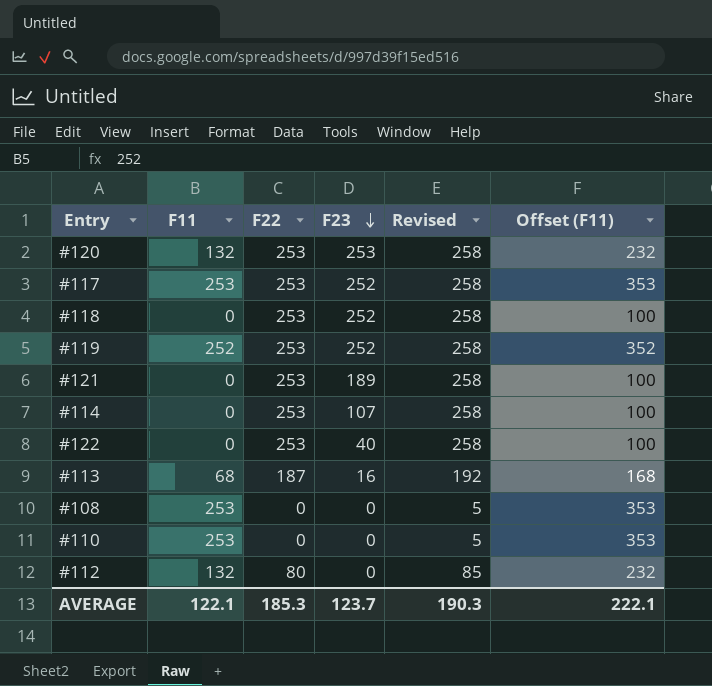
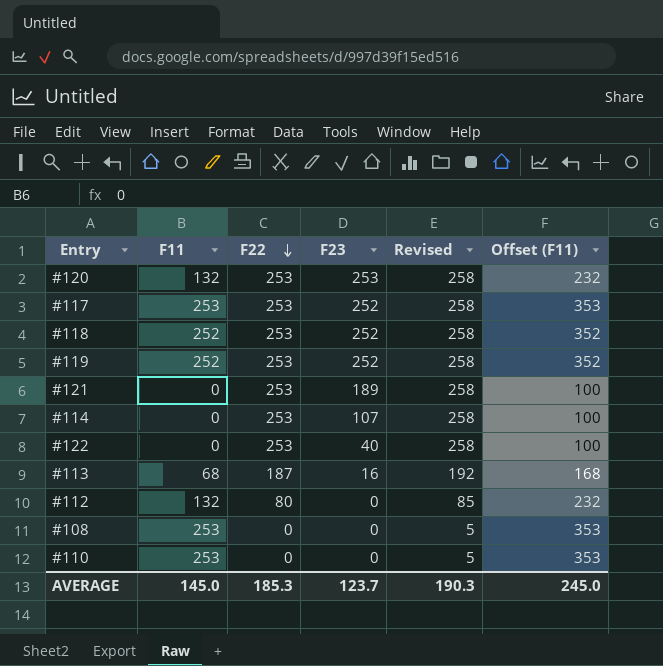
row order: F23 descending -> F22 descending
#118 | F11: 0 -> 252
#118 | Offset (F11): 100 -> 352
AVERAGE | F11: 122.1 -> 145.0
AVERAGE | Offset (F11): 222.1 -> 245.0

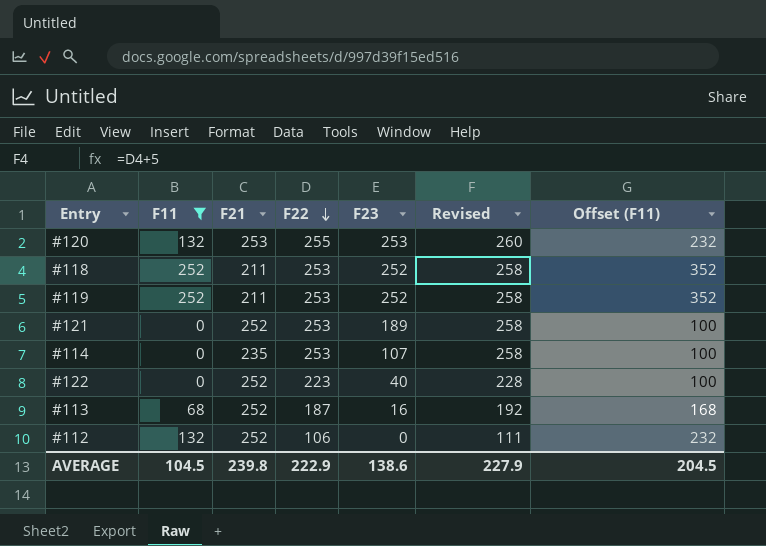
filter: none -> F11 != 253
column F21 | position: none -> 3
#120 | F22: 253 -> 255
#120 | Revised: 258 -> 260
#122 | F22: 253 -> 223
#122 | Revised: 258 -> 228
#112 | F22: 80 -> 106
#112 | Revised: 85 -> 111
AVERAGE | F11: 145.0 -> 104.5
AVERAGE | F22: 185.3 -> 222.9
AVERAGE | F23: 123.7 -> 138.6
AVERAGE | Revised: 190.3 -> 227.9
AVERAGE | Offset (F11): 245.0 -> 204.5

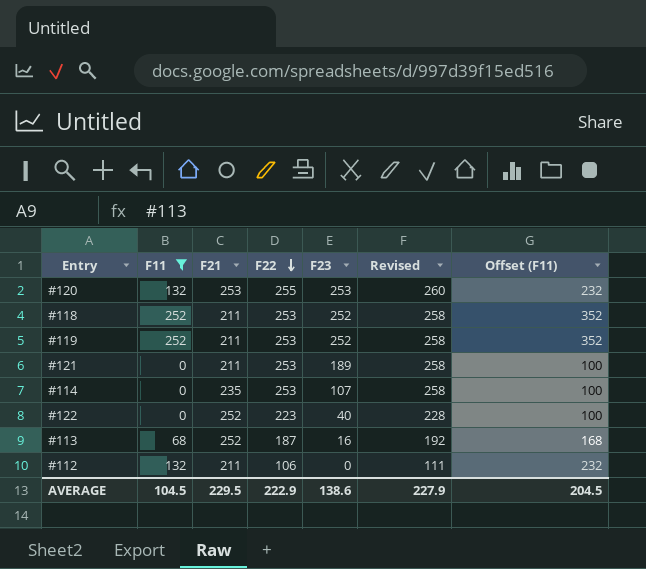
#121 | F21: 252 -> 211
#112 | F21: 252 -> 211
AVERAGE | F21: 239.8 -> 229.5

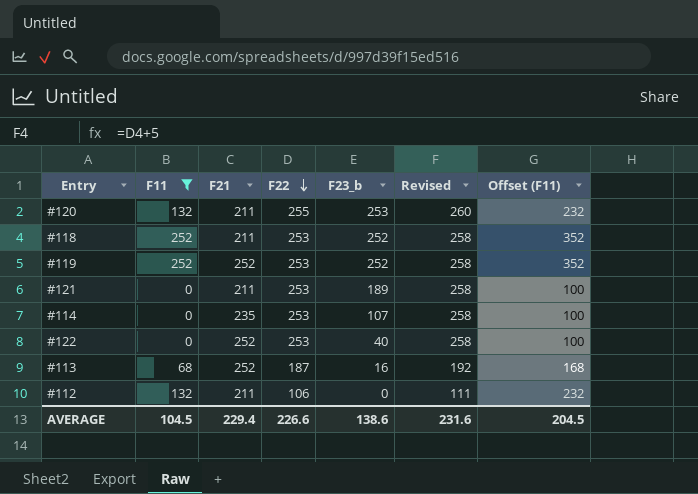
column name: F23 -> F23_b
#120 | F21: 253 -> 211
#119 | F21: 211 -> 252
#122 | F22: 223 -> 253
#122 | Revised: 228 -> 258
AVERAGE | F21: 229.5 -> 229.4
AVERAGE | F22: 222.9 -> 226.6
AVERAGE | Revised: 227.9 -> 231.6

